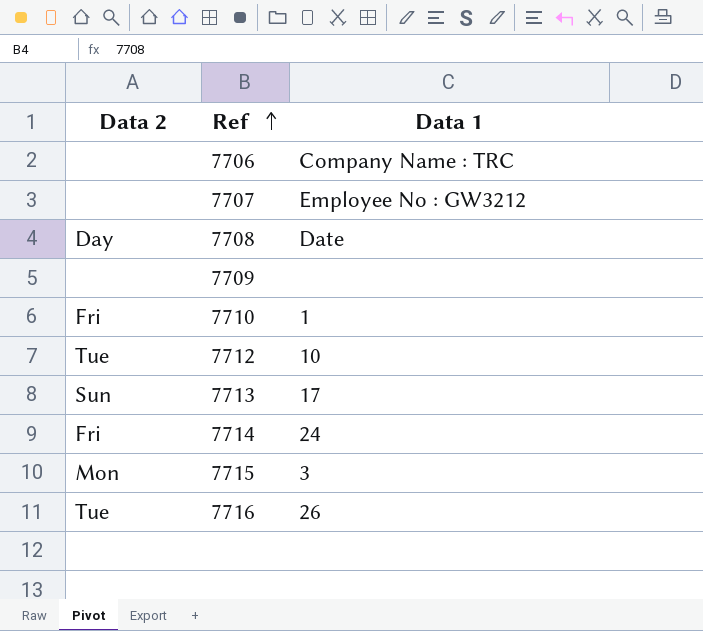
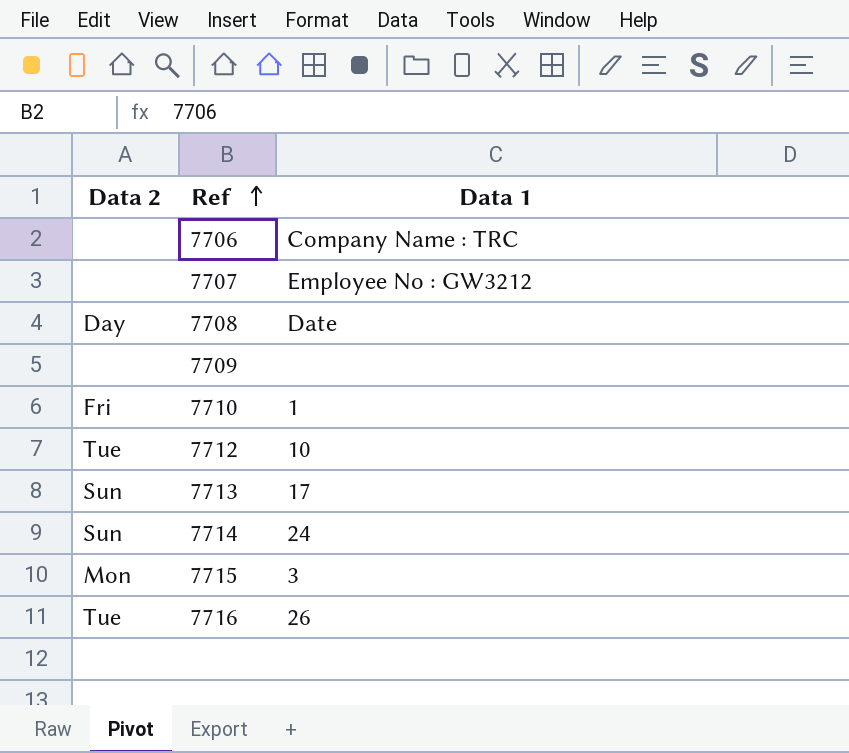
7714 | Data 2: Fri -> Sun

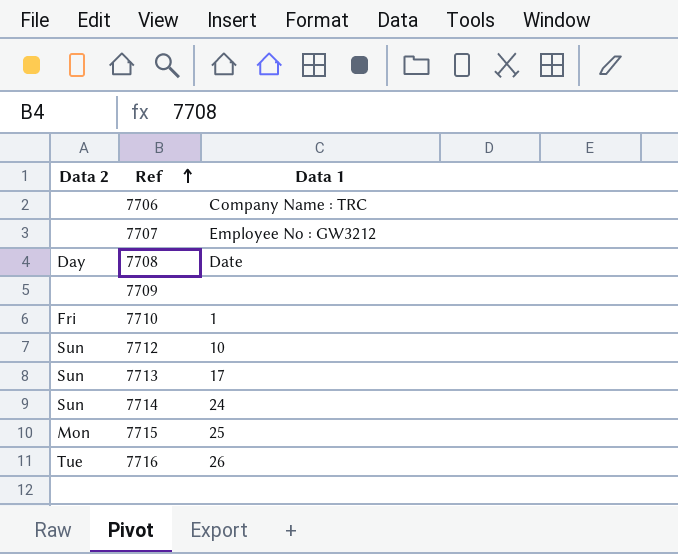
7712 | Data 2: Tue -> Sun
7715 | Data 1: 3 -> 25

